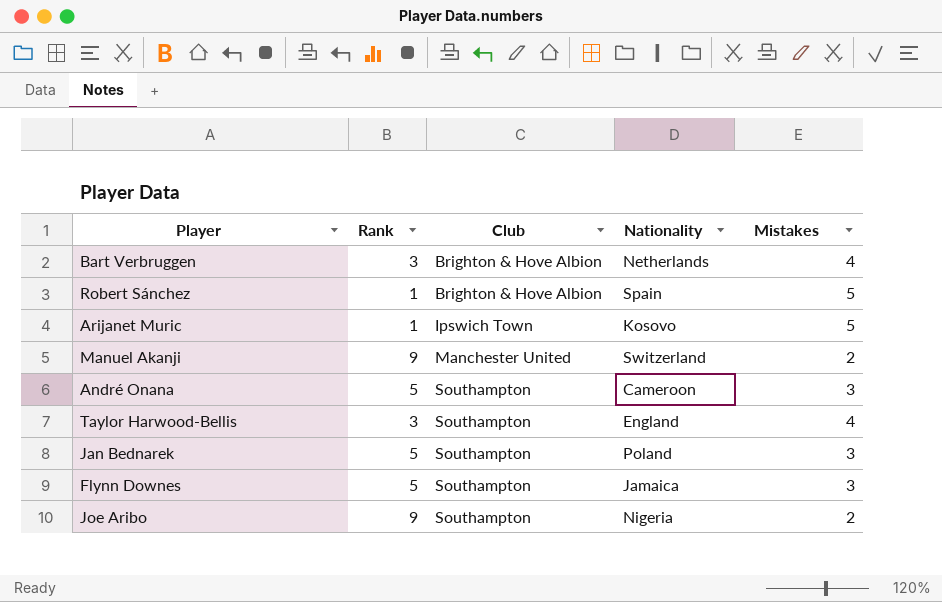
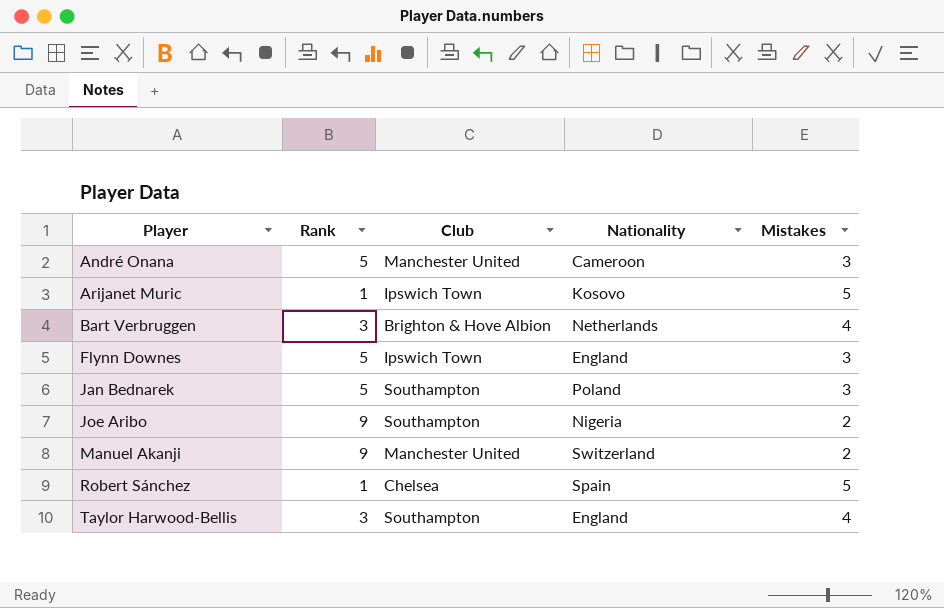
row order: Club ascending -> Player ascending
André Onana | Club: Southampton -> Manchester United
Flynn Downes | Club: Southampton -> Ipswich Town
Flynn Downes | Nationality: Jamaica -> England
Robert Sánchez | Club: Brighton & Hove Albion -> Chelsea

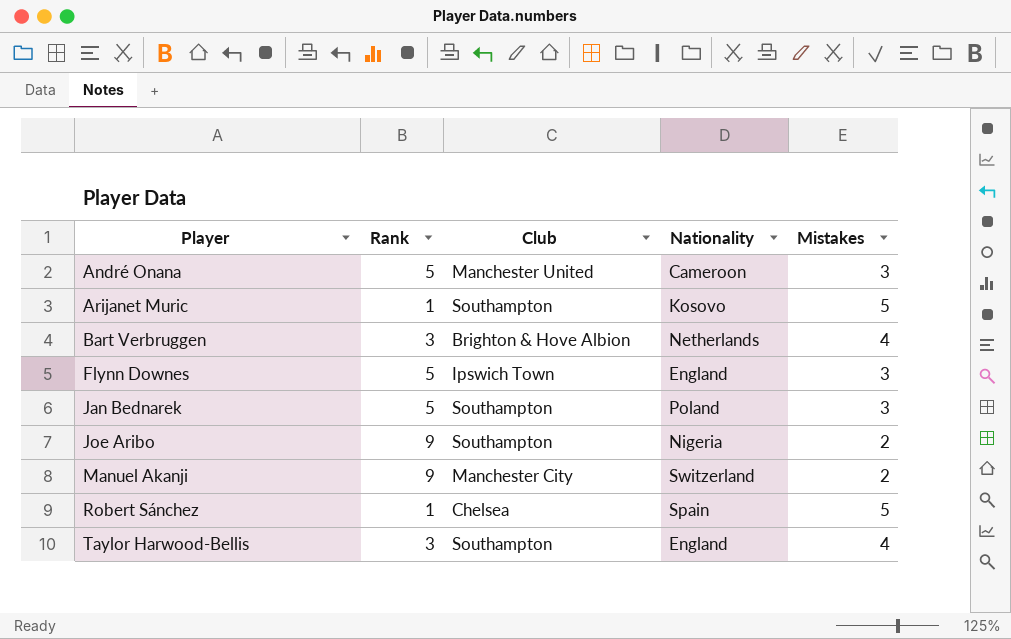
Arijanet Muric | Club: Ipswich Town -> Southampton
Manuel Akanji | Club: Manchester United -> Manchester City

